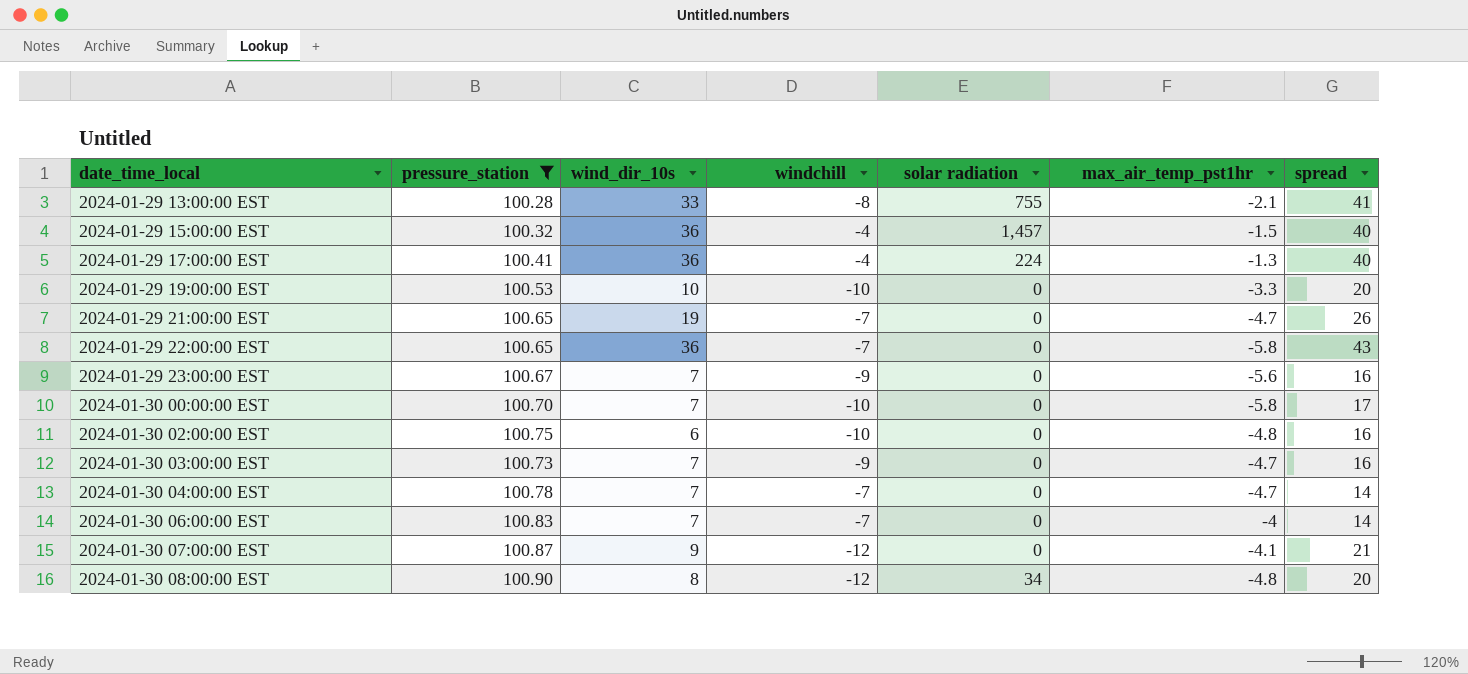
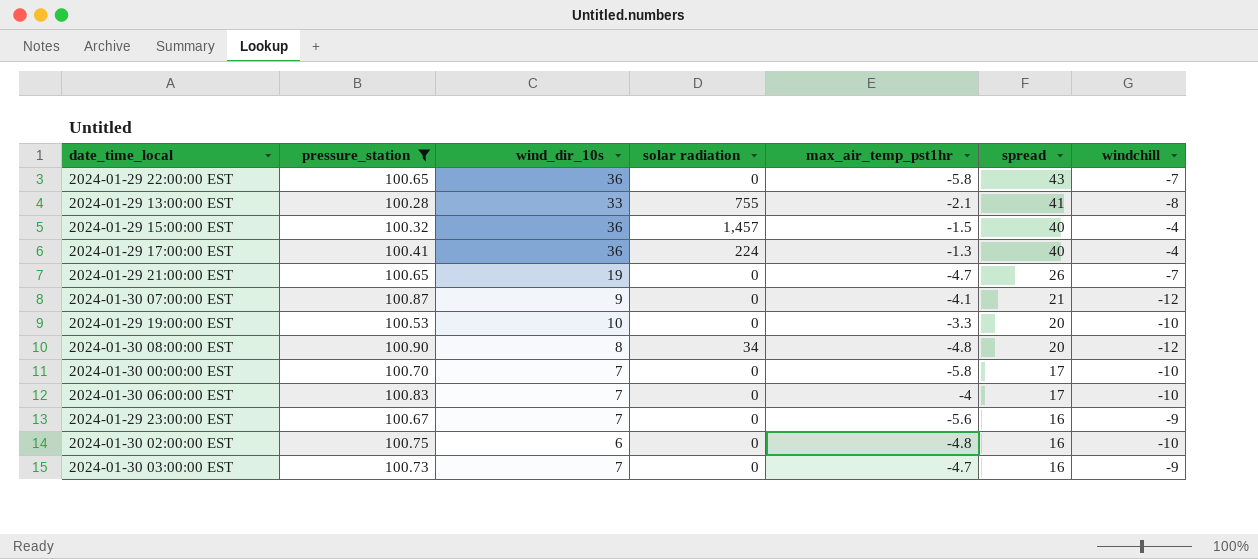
row order: date_time_local ascending -> spread descending
column windchill | position: 4 -> 7
row 2024-01-30 04:00:00 EST: 100.78 | 7 | -7 | 0 | -4.7 | 14 -> none
2024-01-30 06:00:00 EST | spread: 14 -> 17
2024-01-30 06:00:00 EST | windchill: -7 -> -10

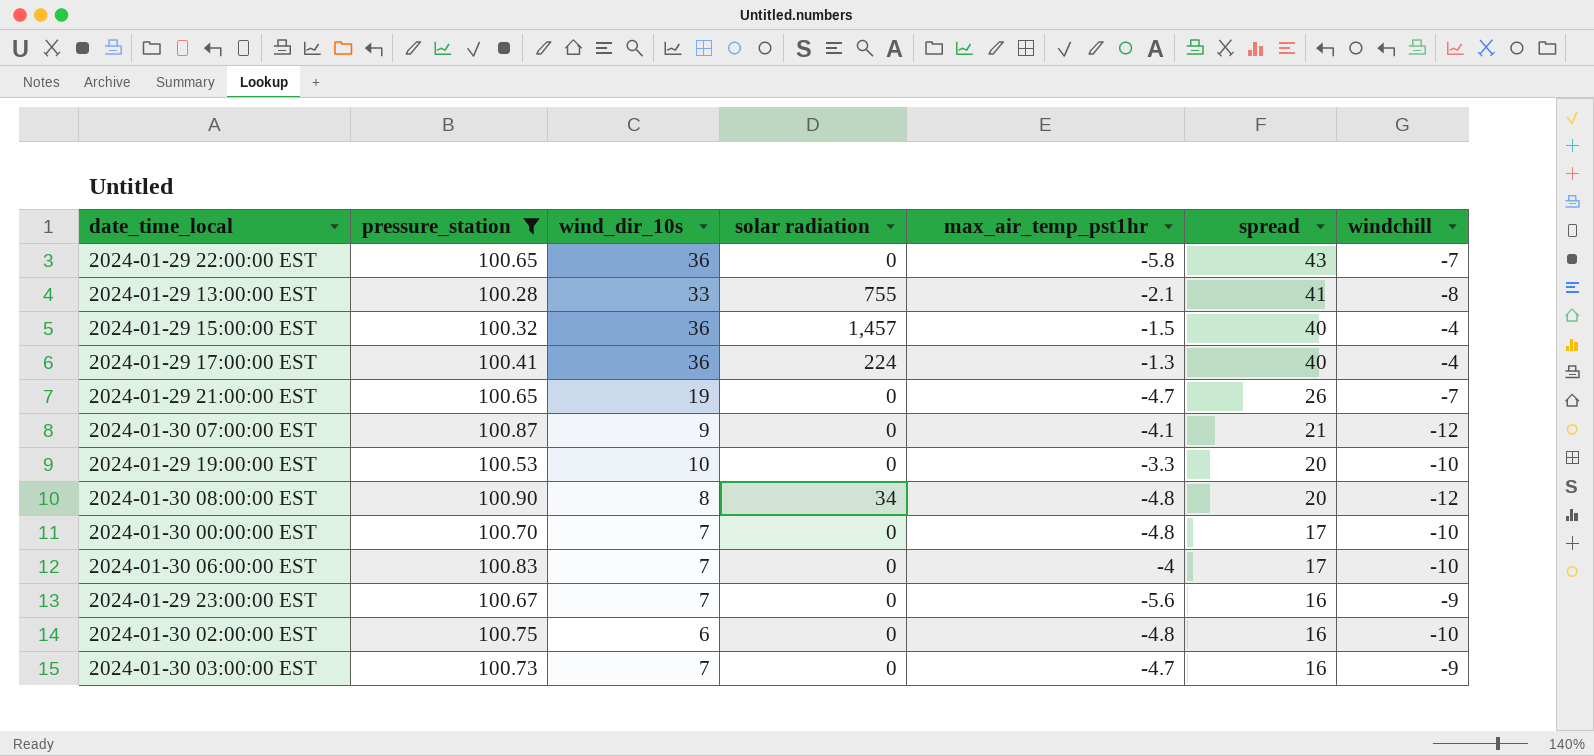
2024-01-30 00:00:00 EST | max_air_temp_pst1hr: -5.8 -> -4.8

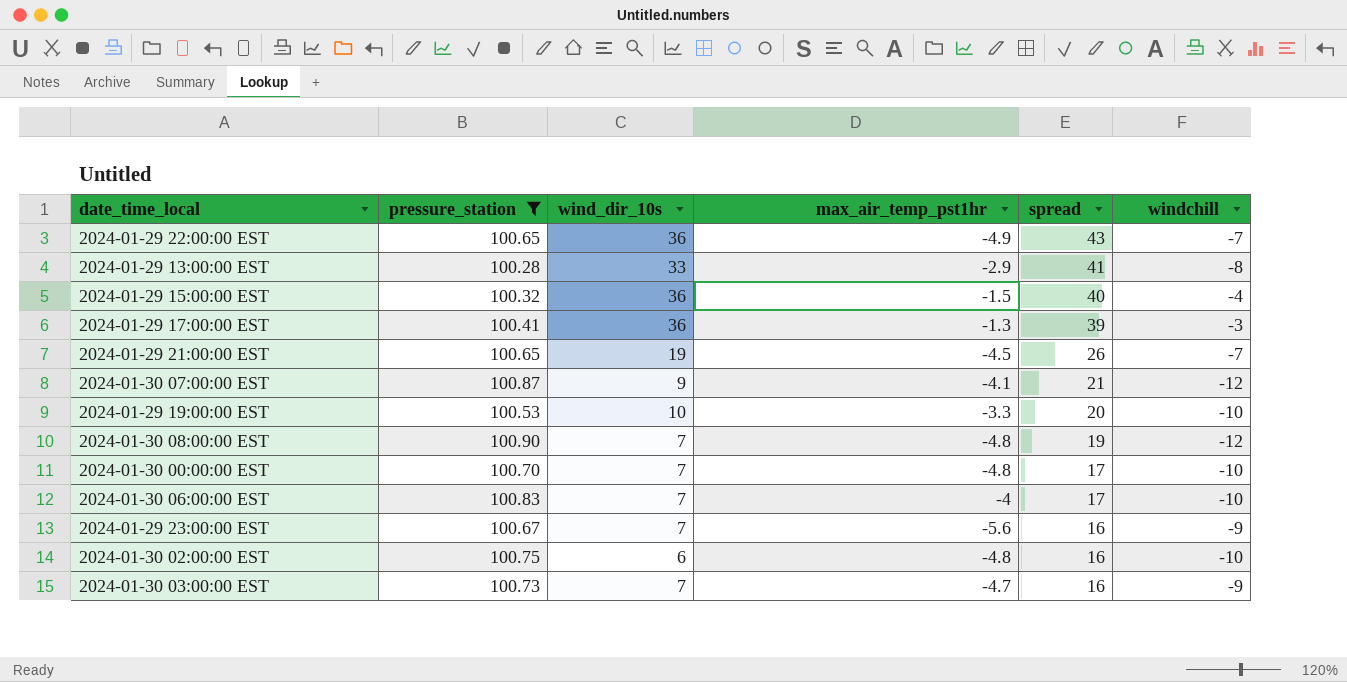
column solar radiation | position: 4 -> none
2024-01-29 22:00:00 EST | max_air_temp_pst1hr: -5.8 -> -4.9
2024-01-29 13:00:00 EST | max_air_temp_pst1hr: -2.1 -> -2.9
2024-01-29 17:00:00 EST | spread: 40 -> 39
2024-01-29 17:00:00 EST | windchill: -4 -> -3
2024-01-29 21:00:00 EST | max_air_temp_pst1hr: -4.7 -> -4.5
2024-01-30 08:00:00 EST | wind_dir_10s: 8 -> 7
2024-01-30 08:00:00 EST | spread: 20 -> 19

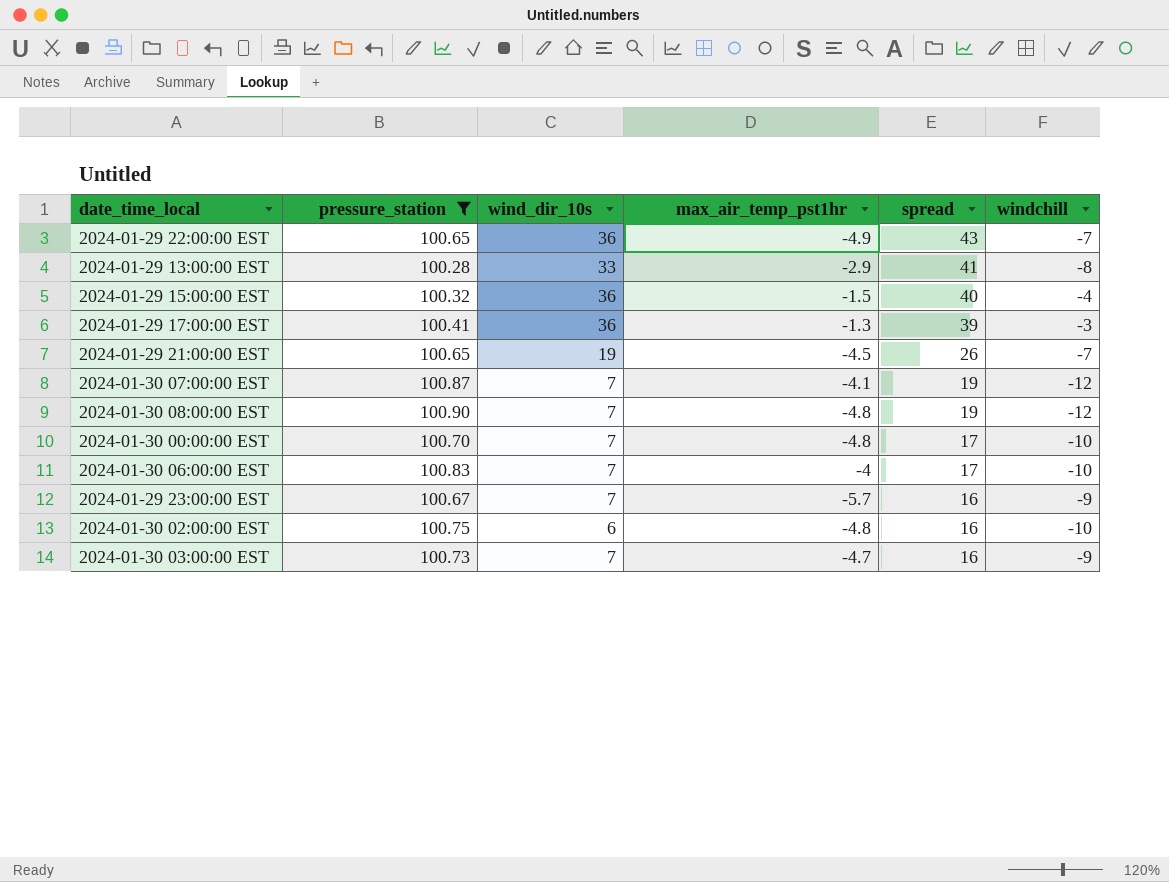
row 2024-01-29 19:00:00 EST: 100.53 | 10 | -3.3 | 20 | -10 -> none
2024-01-30 07:00:00 EST | wind_dir_10s: 9 -> 7
2024-01-30 07:00:00 EST | spread: 21 -> 19
2024-01-29 23:00:00 EST | max_air_temp_pst1hr: -5.6 -> -5.7

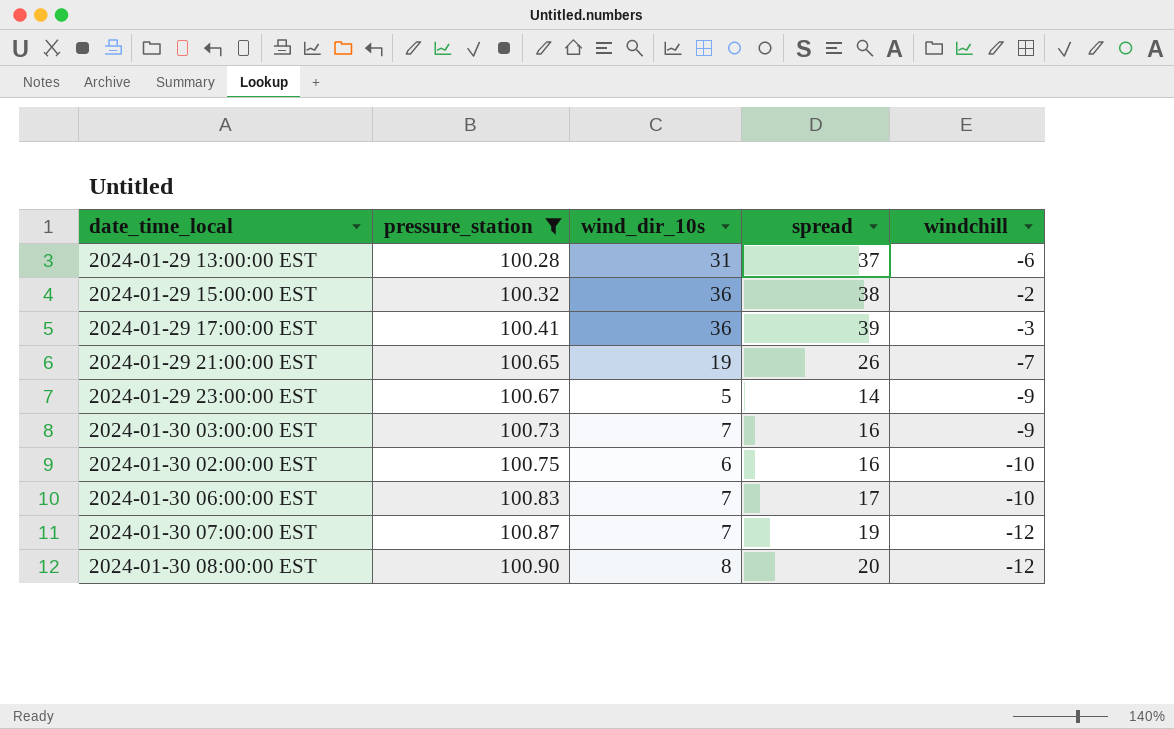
row order: spread descending -> pressure_station ascending
column max_air_temp_pst1hr | position: 4 -> none
row 2024-01-29 22:00:00 EST: 100.65 | 36 | -4.9 | 43 | -7 -> none
row 2024-01-30 00:00:00 EST: 100.70 | 7 | -4.8 | 17 | -10 -> none
2024-01-29 13:00:00 EST | wind_dir_10s: 33 -> 31
2024-01-29 13:00:00 EST | spread: 41 -> 37
2024-01-29 13:00:00 EST | windchill: -8 -> -6
2024-01-29 15:00:00 EST | spread: 40 -> 38
2024-01-29 15:00:00 EST | windchill: -4 -> -2
2024-01-29 23:00:00 EST | wind_dir_10s: 7 -> 5
2024-01-29 23:00:00 EST | spread: 16 -> 14
2024-01-30 08:00:00 EST | wind_dir_10s: 7 -> 8
2024-01-30 08:00:00 EST | spread: 19 -> 20

